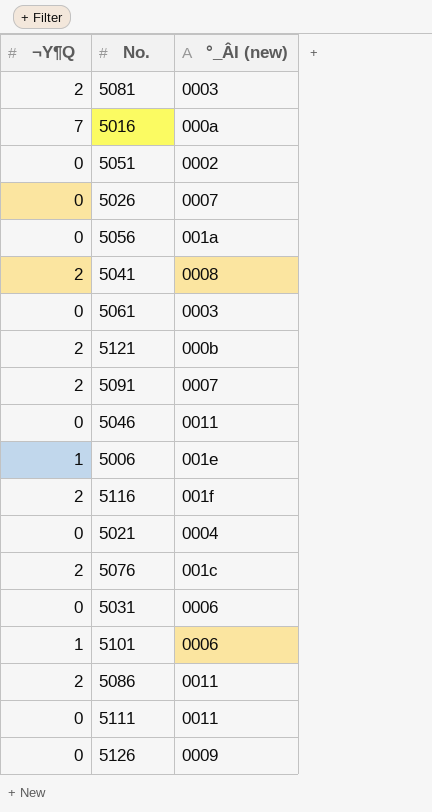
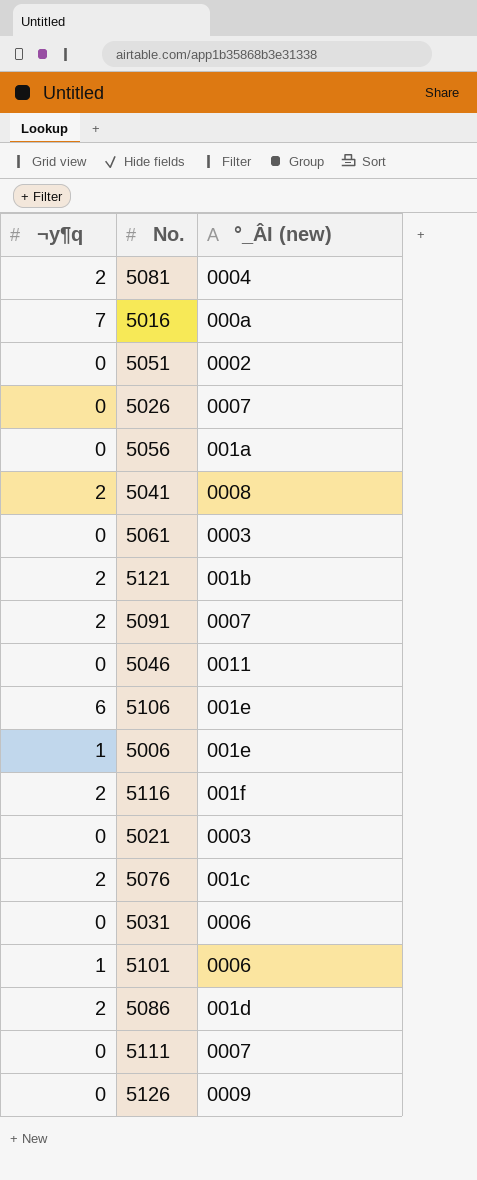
column name: ¬Y¶Q -> ¬y¶q
5081 | °_ÂI (new): 0003 -> 0004
5121 | °_ÂI (new): 000b -> 001b
row 5106: none -> 6 | 001e
5021 | °_ÂI (new): 0004 -> 0003
5086 | °_ÂI (new): 0011 -> 001d
5111 | °_ÂI (new): 0011 -> 0007

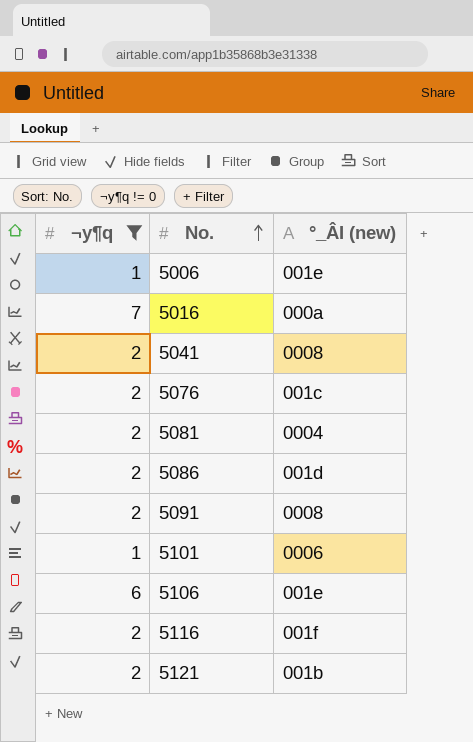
filter: none -> ¬y¶q != 0
row order: none -> No. ascending
5091 | °_ÂI (new): 0007 -> 0008

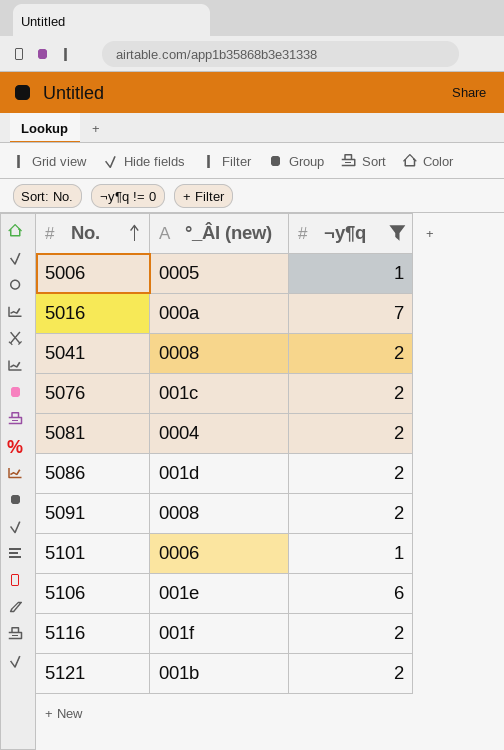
column ¬y¶q | position: 1 -> 3
5006 | °_ÂI (new): 001e -> 0005

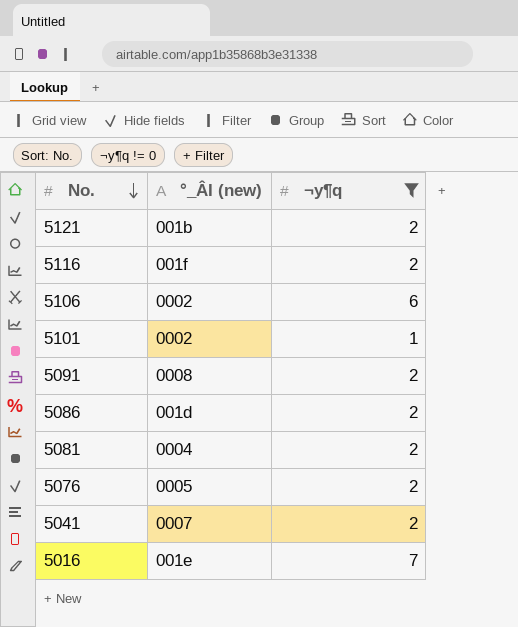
row order: No. ascending -> No. descending
row 5006: 0005 | 1 -> none
5106 | °_ÂI (new): 001e -> 0002
5101 | °_ÂI (new): 0006 -> 0002
5076 | °_ÂI (new): 001c -> 0005
5041 | °_ÂI (new): 0008 -> 0007
5016 | °_ÂI (new): 000a -> 001e

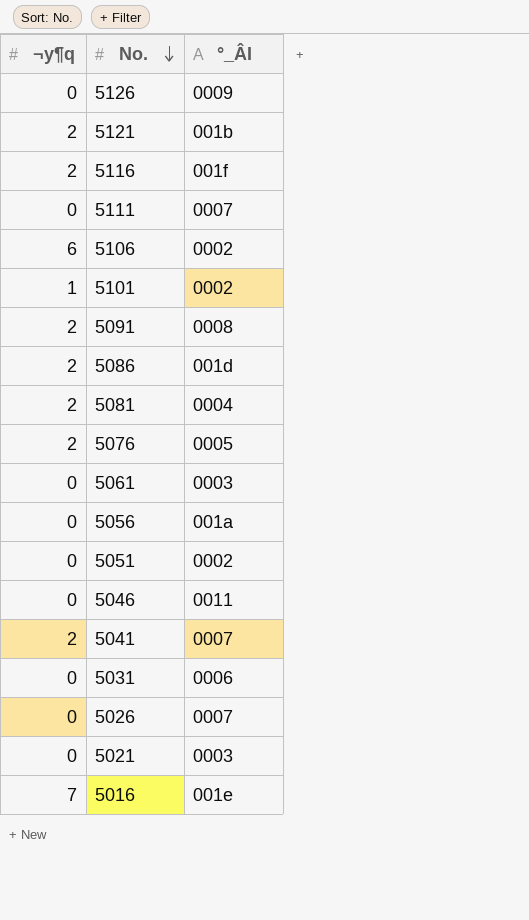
filter: ¬y¶q != 0 -> none
column ¬y¶q | position: 3 -> 1
column name: °_ÂI (new) -> °_ÂI

